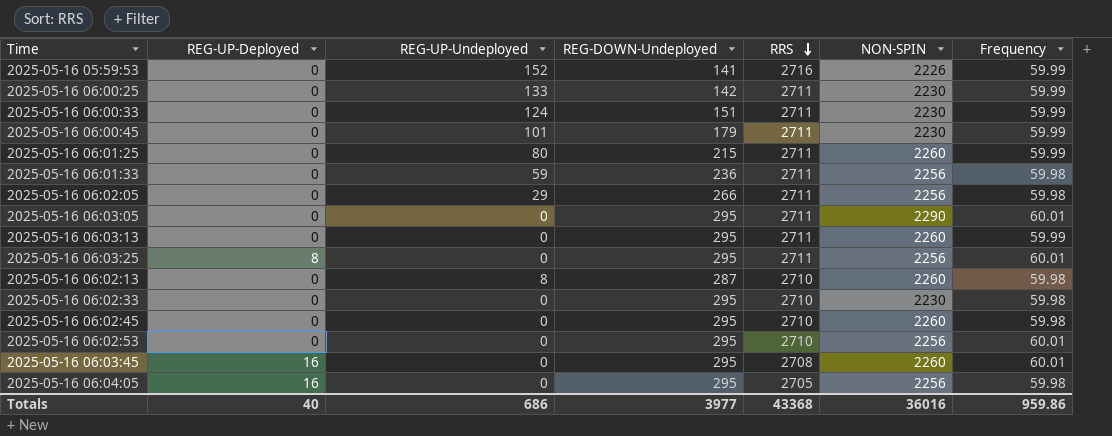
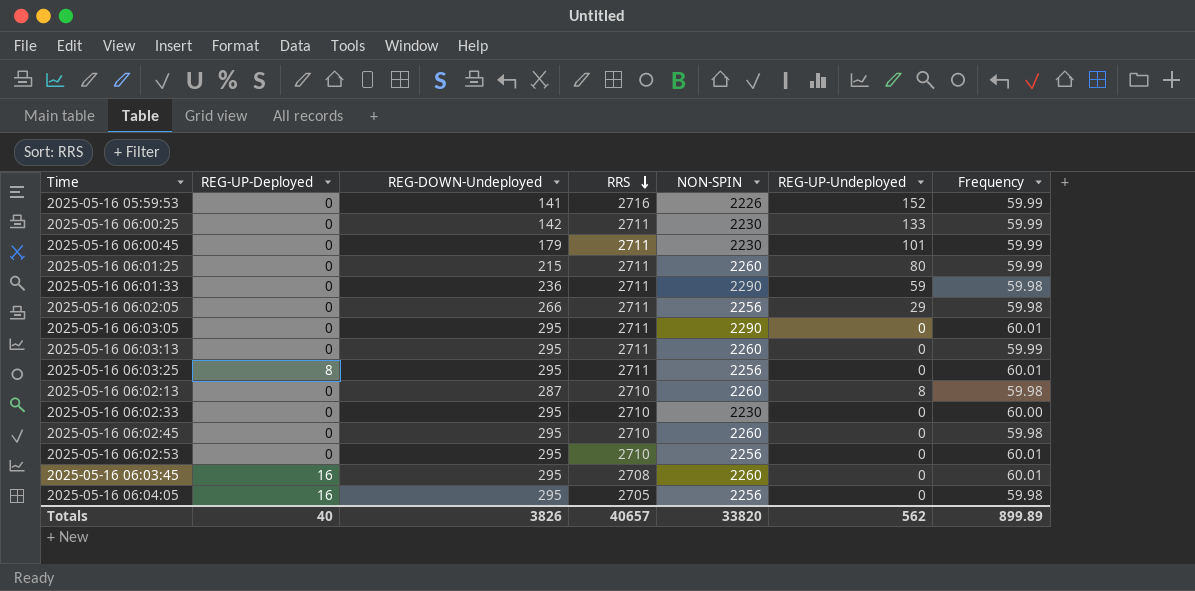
column REG-UP-Undeployed | position: 3 -> 6
row 2025-05-16 06:00:33: 0 | 124 | 151 | 2711 | 2230 | 59.99 -> none
2025-05-16 06:01:33 | NON-SPIN: 2256 -> 2290
2025-05-16 06:02:33 | Frequency: 59.98 -> 60.00
Totals | REG-DOWN-Undeployed: 3977 -> 3826
Totals | RRS: 43368 -> 40657
Totals | NON-SPIN: 36016 -> 33820
Totals | REG-UP-Undeployed: 686 -> 562
Totals | Frequency: 959.86 -> 899.89

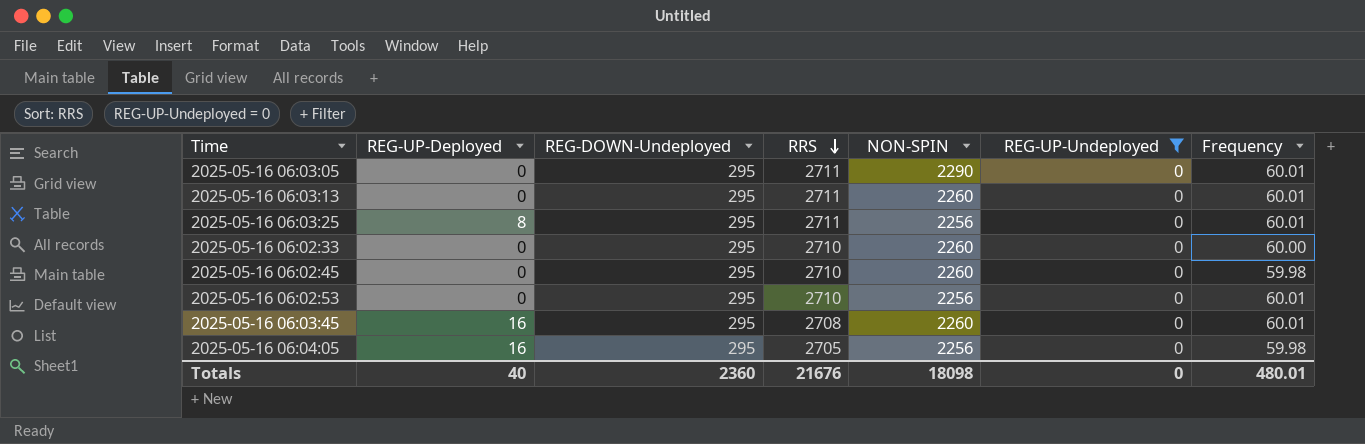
filter: none -> REG-UP-Undeployed = 0
2025-05-16 06:03:13 | Frequency: 59.99 -> 60.01
2025-05-16 06:02:33 | NON-SPIN: 2230 -> 2260
Totals | REG-DOWN-Undeployed: 3826 -> 2360
Totals | RRS: 40657 -> 21676
Totals | NON-SPIN: 33820 -> 18098
Totals | REG-UP-Undeployed: 562 -> 0
Totals | Frequency: 899.89 -> 480.01

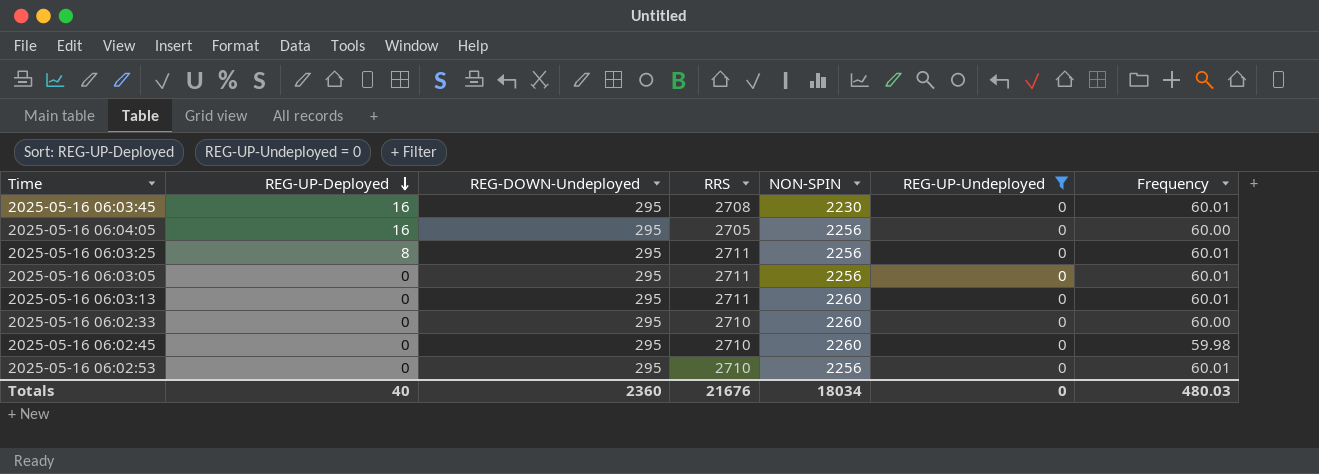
row order: RRS descending -> REG-UP-Deployed descending
2025-05-16 06:03:45 | NON-SPIN: 2260 -> 2230
2025-05-16 06:04:05 | Frequency: 59.98 -> 60.00
2025-05-16 06:03:05 | NON-SPIN: 2290 -> 2256
Totals | NON-SPIN: 18098 -> 18034
Totals | Frequency: 480.01 -> 480.03

